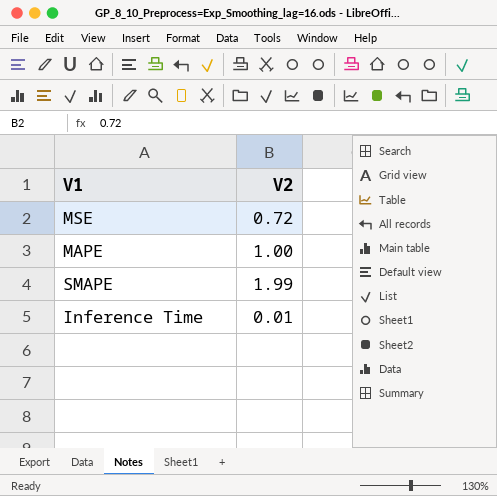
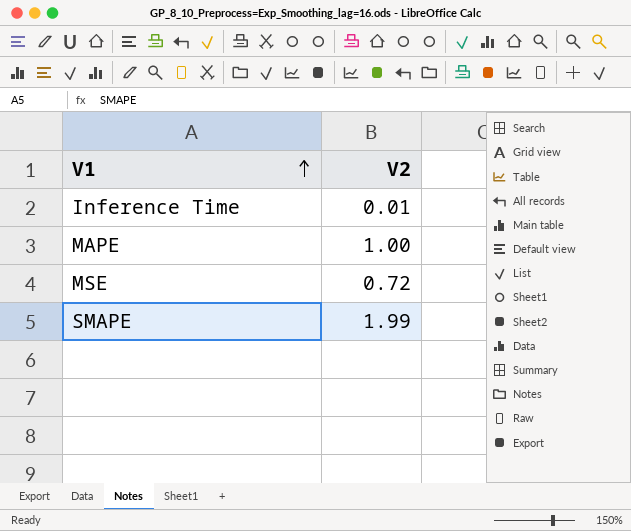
row order: none -> V1 ascending

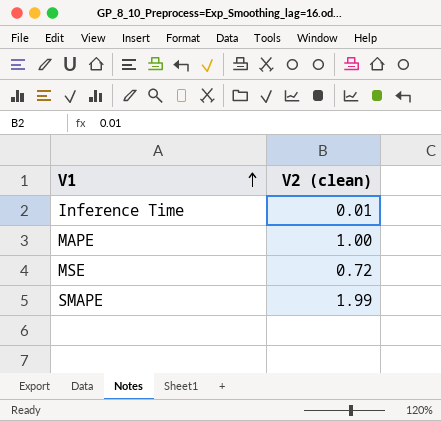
column name: V2 -> V2 (clean)

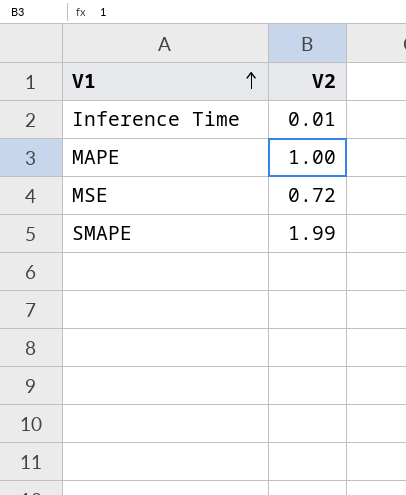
column name: V2 (clean) -> V2

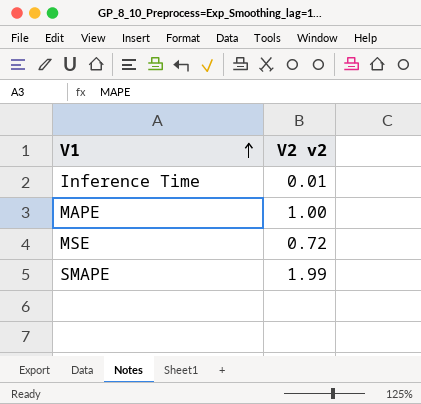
column name: V2 -> V2 v2

